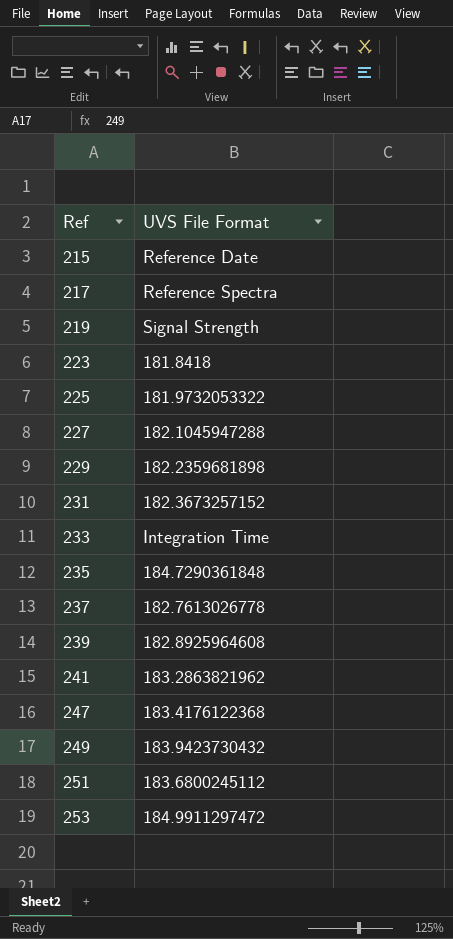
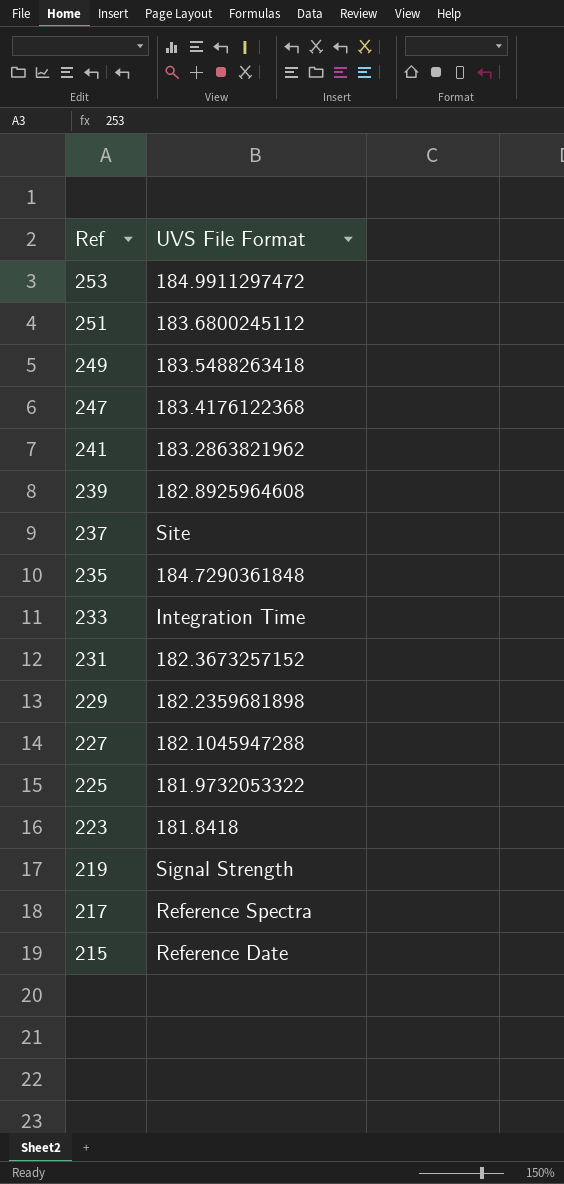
row order: Ref ascending -> Ref descending
249 | UVS File Format: 183.9423730432 -> 183.5488263418
237 | UVS File Format: 182.7613026778 -> Site

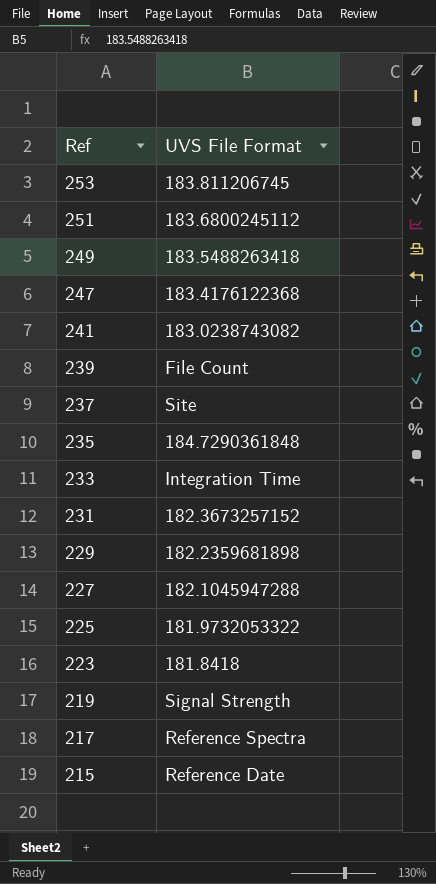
253 | UVS File Format: 184.9911297472 -> 183.811206745
241 | UVS File Format: 183.2863821962 -> 183.0238743082
239 | UVS File Format: 182.8925964608 -> File Count

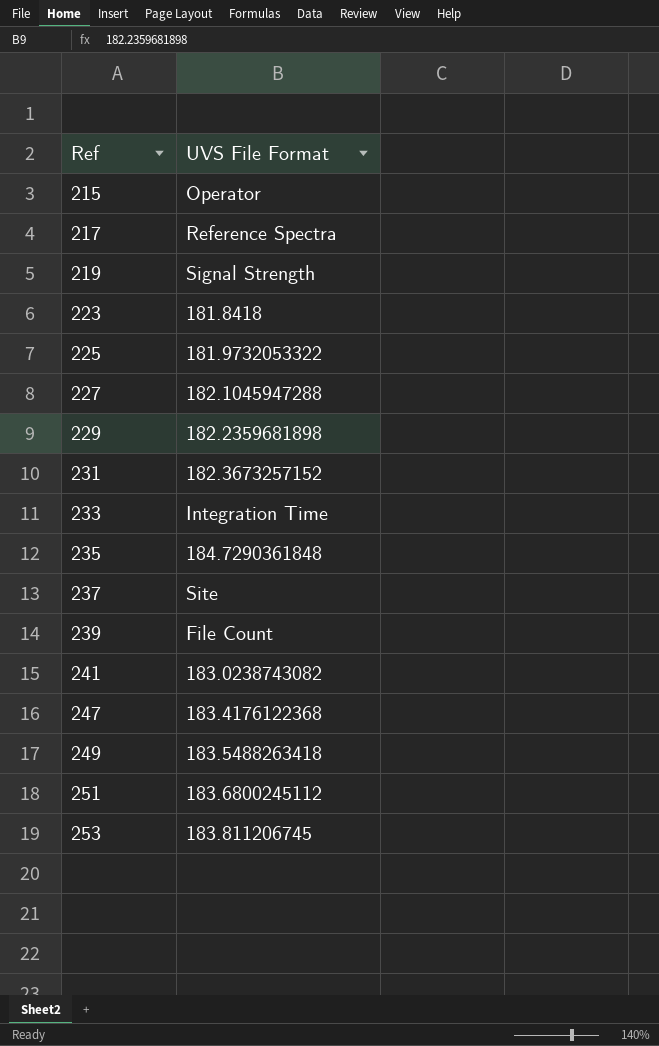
row order: Ref descending -> Ref ascending
215 | UVS File Format: Reference Date -> Operator

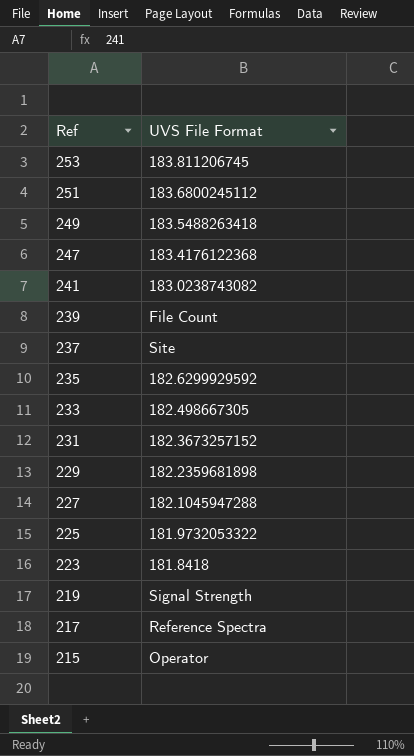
row order: Ref ascending -> Ref descending
235 | UVS File Format: 184.7290361848 -> 182.6299929592
233 | UVS File Format: Integration Time -> 182.498667305

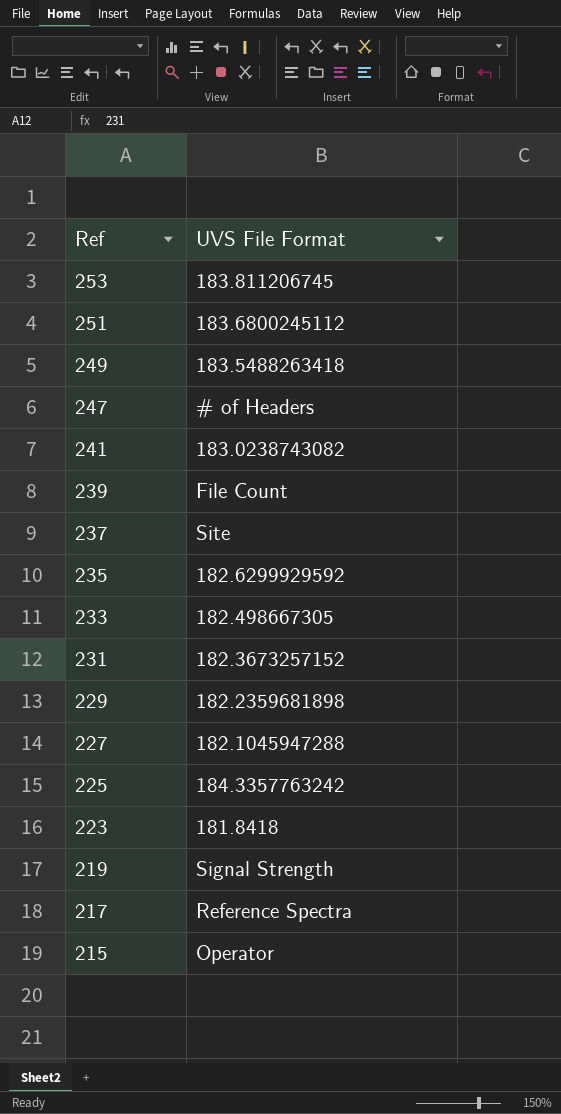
247 | UVS File Format: 183.4176122368 -> # of Headers
225 | UVS File Format: 181.9732053322 -> 184.3357763242

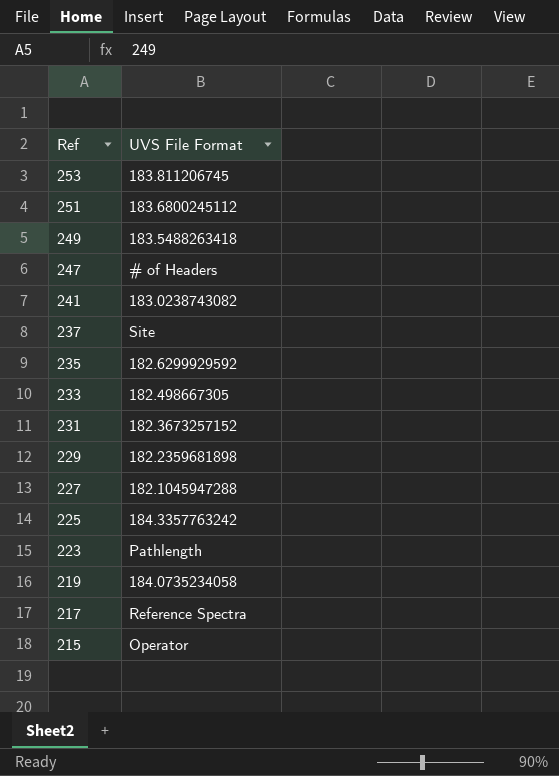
row 239: File Count -> none
223 | UVS File Format: 181.8418 -> Pathlength
219 | UVS File Format: Signal Strength -> 184.0735234058

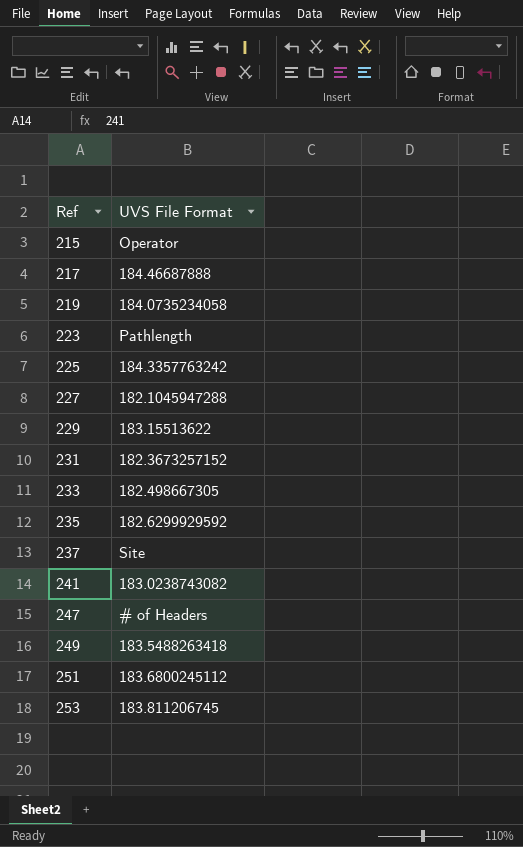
row order: Ref descending -> Ref ascending
217 | UVS File Format: Reference Spectra -> 184.46687888
229 | UVS File Format: 182.2359681898 -> 183.15513622

